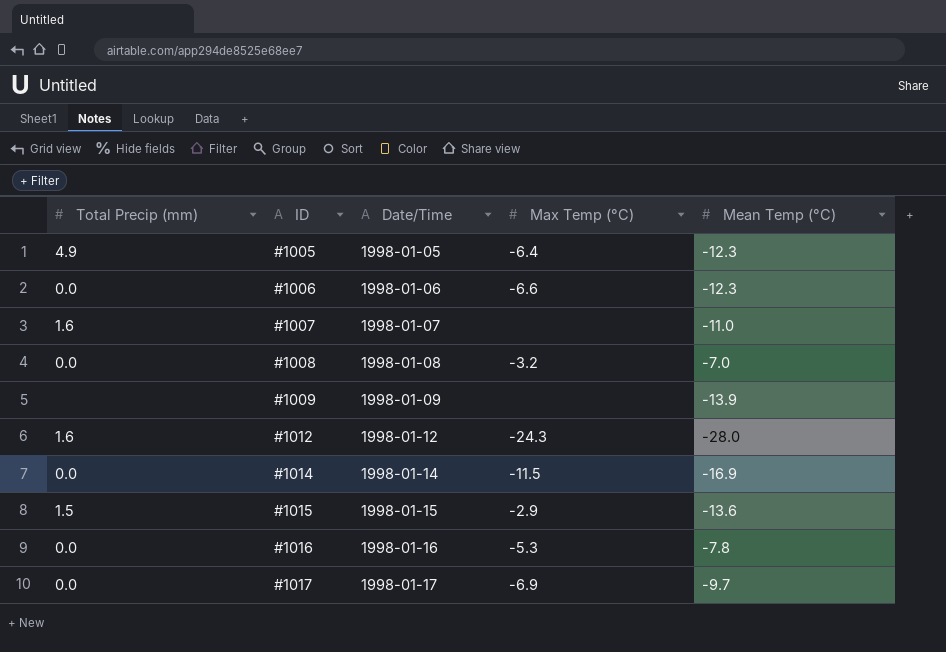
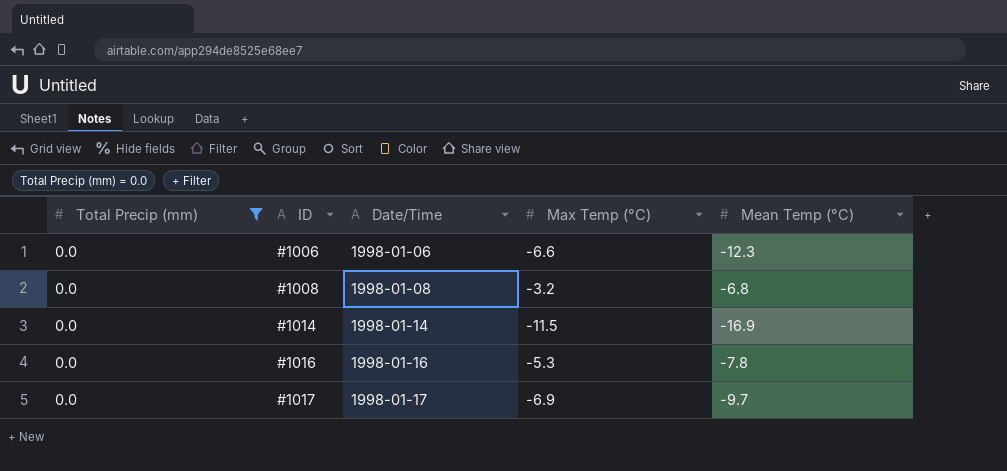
filter: none -> Total Precip (mm) = 0.0
#1008 | Mean Temp (°C): -7.0 -> -6.8

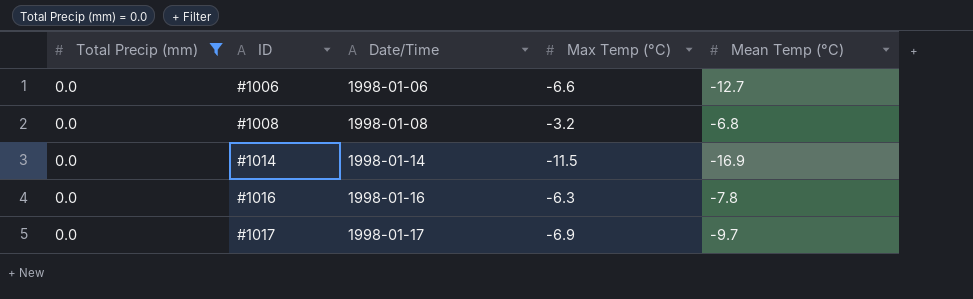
#1006 | Mean Temp (°C): -12.3 -> -12.7
#1016 | Max Temp (°C): -5.3 -> -6.3

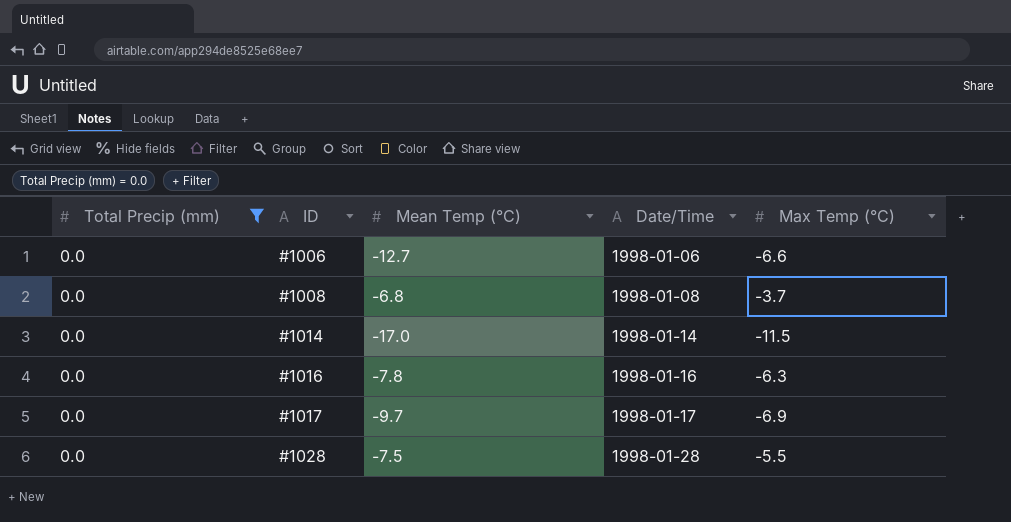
column Mean Temp (°C) | position: 5 -> 3
#1008 | Max Temp (°C): -3.2 -> -3.7
#1014 | Mean Temp (°C): -16.9 -> -17.0
row #1028: none -> 0.0 | -7.5 | 1998-01-28 | -5.5

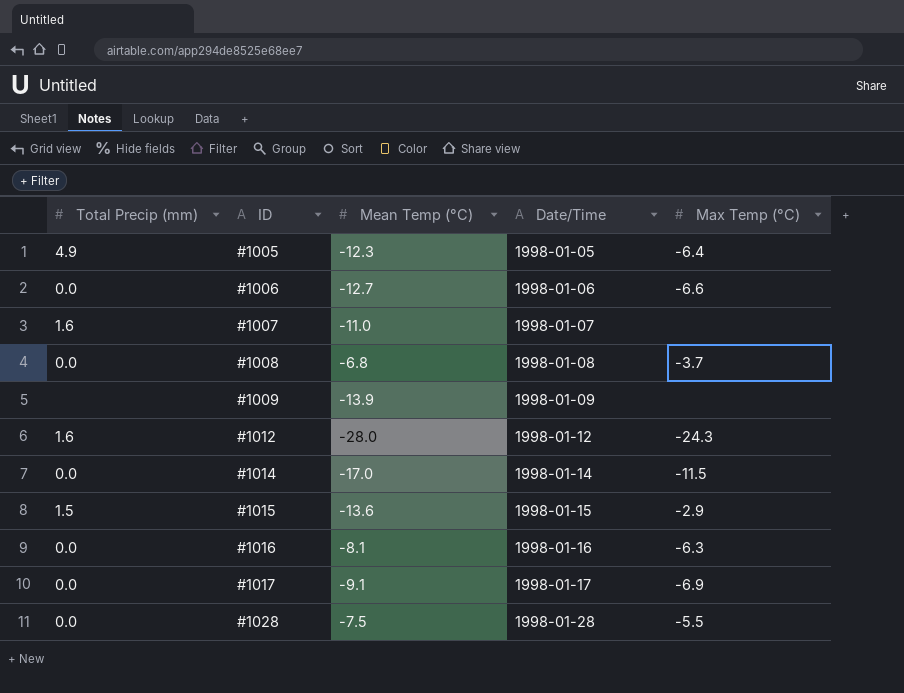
filter: Total Precip (mm) = 0.0 -> none
#1016 | Mean Temp (°C): -7.8 -> -8.1
#1017 | Mean Temp (°C): -9.7 -> -9.1

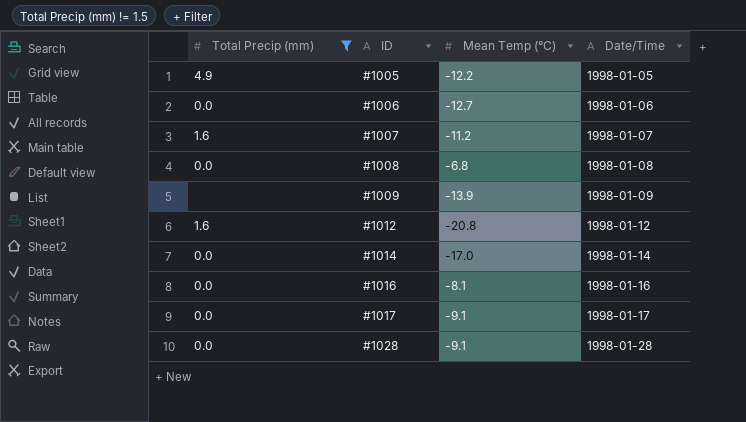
filter: none -> Total Precip (mm) != 1.5
column Max Temp (°C) | position: 5 -> none
#1005 | Mean Temp (°C): -12.3 -> -12.2
#1007 | Mean Temp (°C): -11.0 -> -11.2
#1012 | Mean Temp (°C): -28.0 -> -20.8
#1028 | Mean Temp (°C): -7.5 -> -9.1

